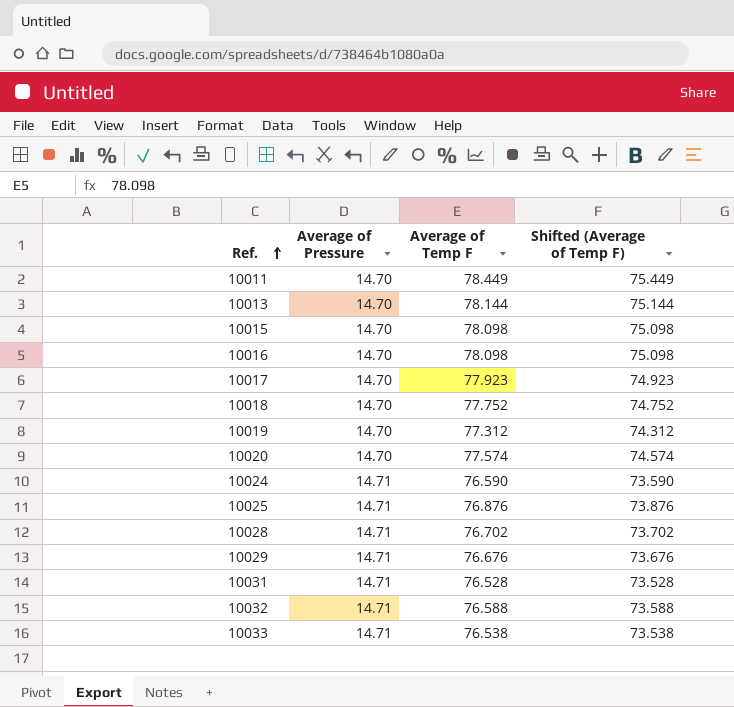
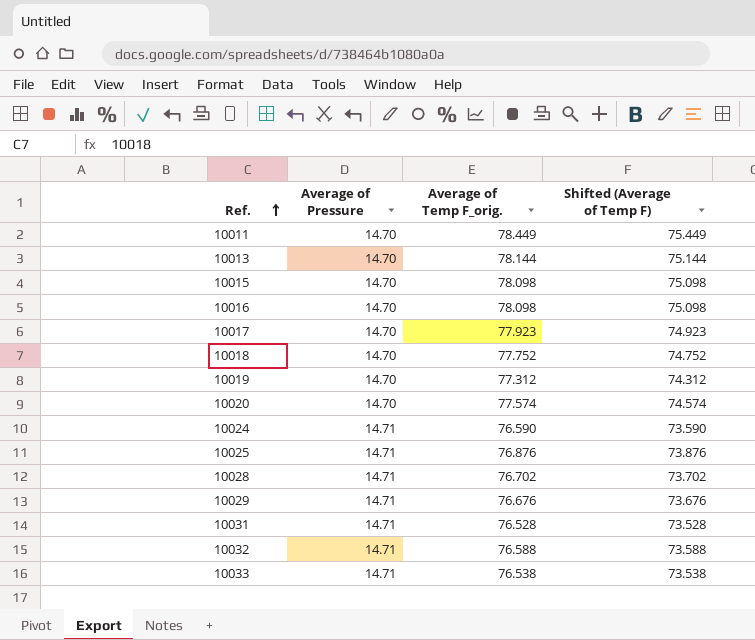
column name: Average of Temp F -> Average of Temp F_orig.

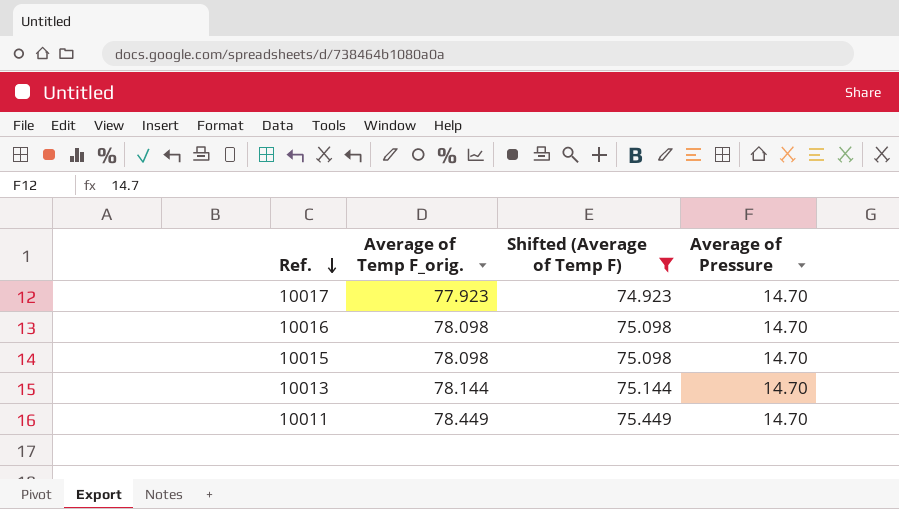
filter: none -> Shifted (Average of Temp F) >= 74.923
row order: Ref. ascending -> Ref. descending
column Average of Pressure | position: 2 -> 4

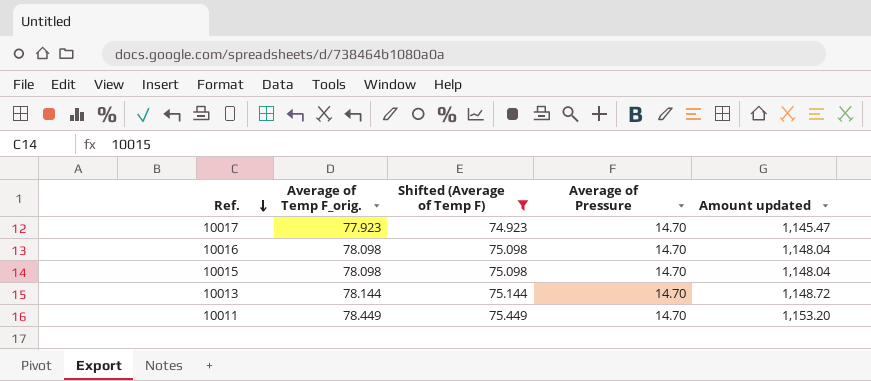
column Amount updated | formula: none -> [Average of Temp F_orig.] * [Average of Pressure]

